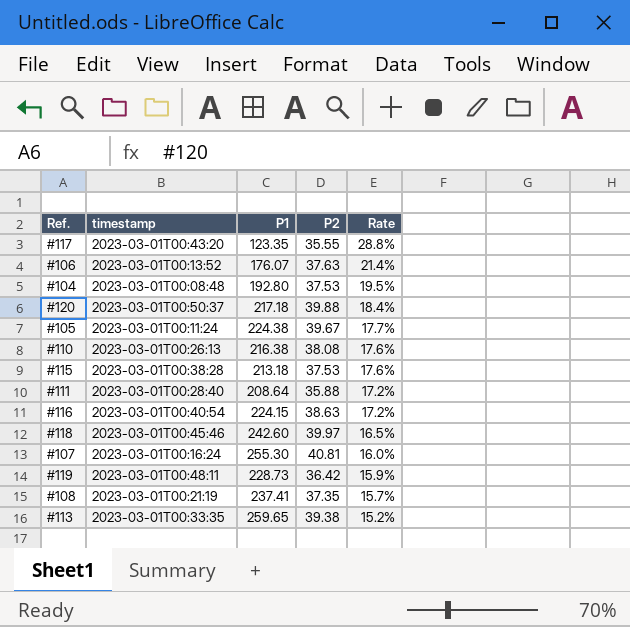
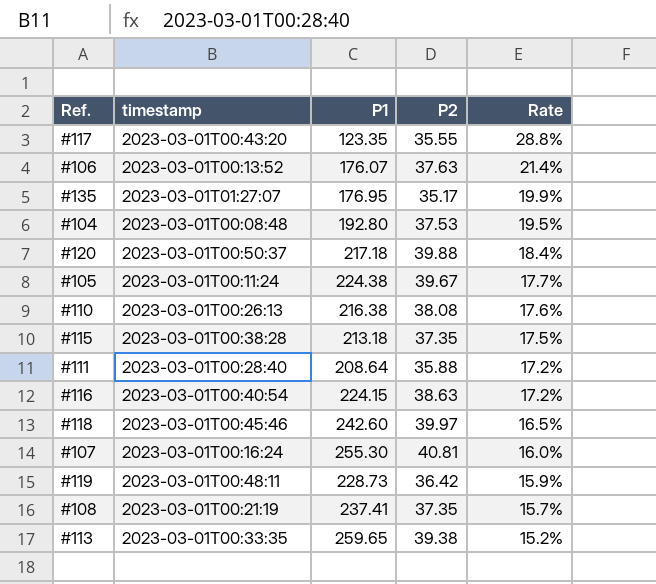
row #135: none -> 2023-03-01T01:27:07 | 176.95 | 35.17 | 19.9%
#115 | P2: 37.53 -> 37.35
#115 | Rate: 17.6% -> 17.5%

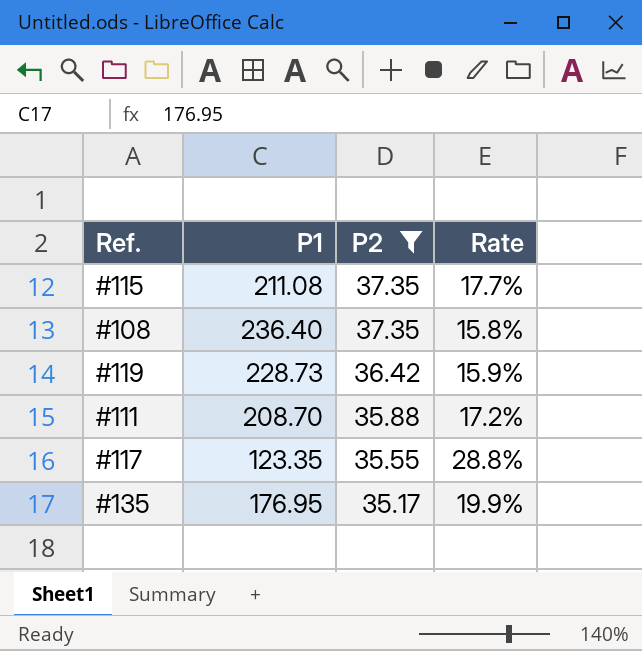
filter: none -> P2 <= 37.35
row order: Rate descending -> P2 descending
column timestamp | position: 2 -> none
#115 | P1: 213.18 -> 211.08
#115 | Rate: 17.5% -> 17.7%
#108 | P1: 237.41 -> 236.40
#108 | Rate: 15.7% -> 15.8%
#111 | P1: 208.64 -> 208.70

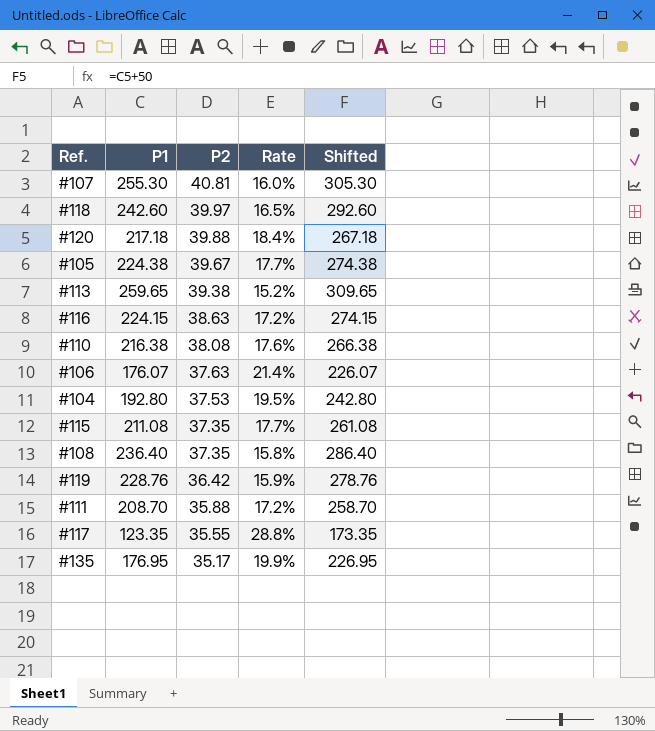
filter: P2 <= 37.35 -> none
column Shifted | formula: none -> [P1] + 50
#119 | P1: 228.73 -> 228.76

